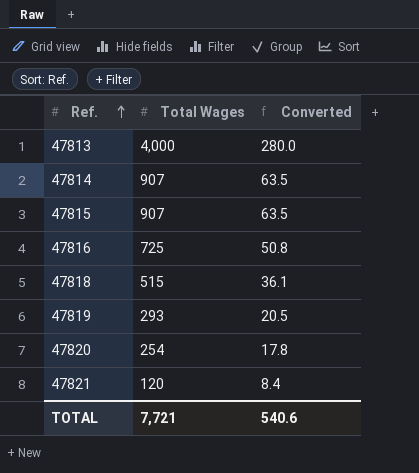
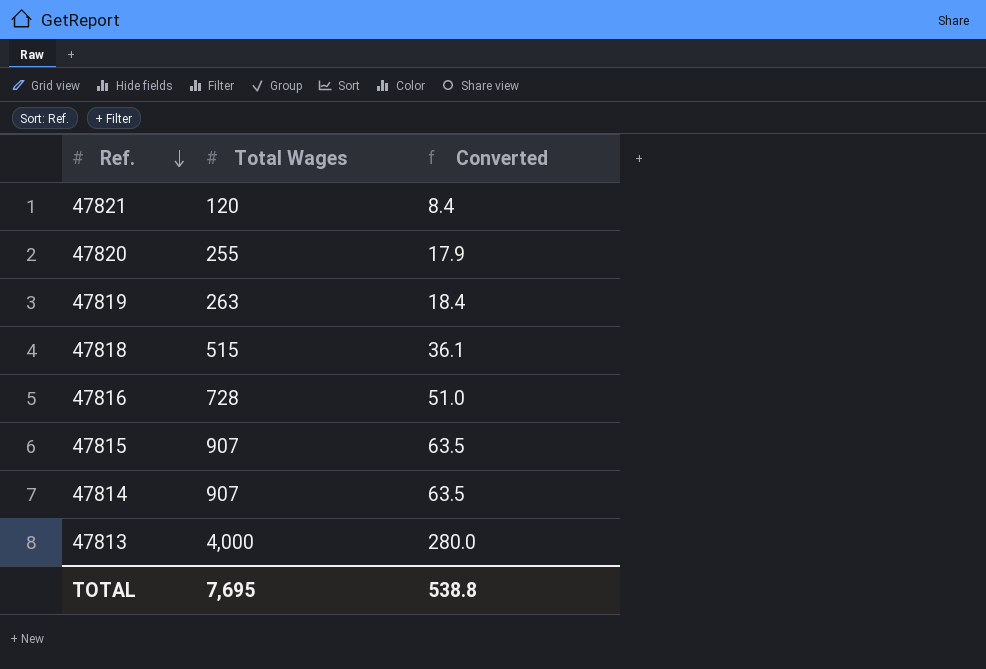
row order: Ref. ascending -> Ref. descending
47820 | Total Wages: 254 -> 255
47820 | Converted: 17.8 -> 17.9
47819 | Total Wages: 293 -> 263
47819 | Converted: 20.5 -> 18.4
47816 | Total Wages: 725 -> 728
47816 | Converted: 50.8 -> 51.0
TOTAL | Total Wages: 7,721 -> 7,695
TOTAL | Converted: 540.6 -> 538.8

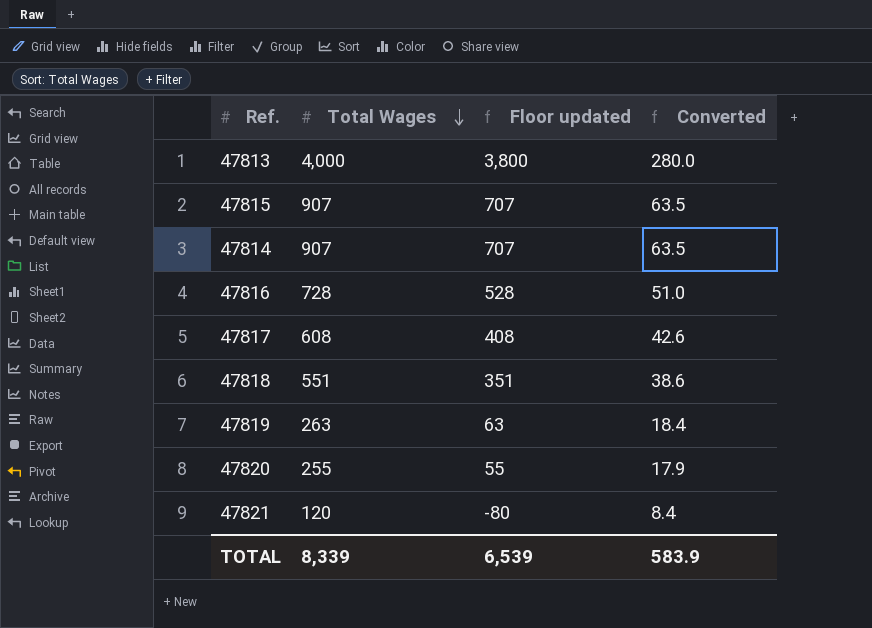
row order: Ref. descending -> Total Wages descending
column Floor updated | formula: none -> [Total Wages] - 200
row 47817: none -> 608 | 408 | 42.6
47818 | Total Wages: 515 -> 551
47818 | Converted: 36.1 -> 38.6
TOTAL | Total Wages: 7,695 -> 8,339
TOTAL | Converted: 538.8 -> 583.9

